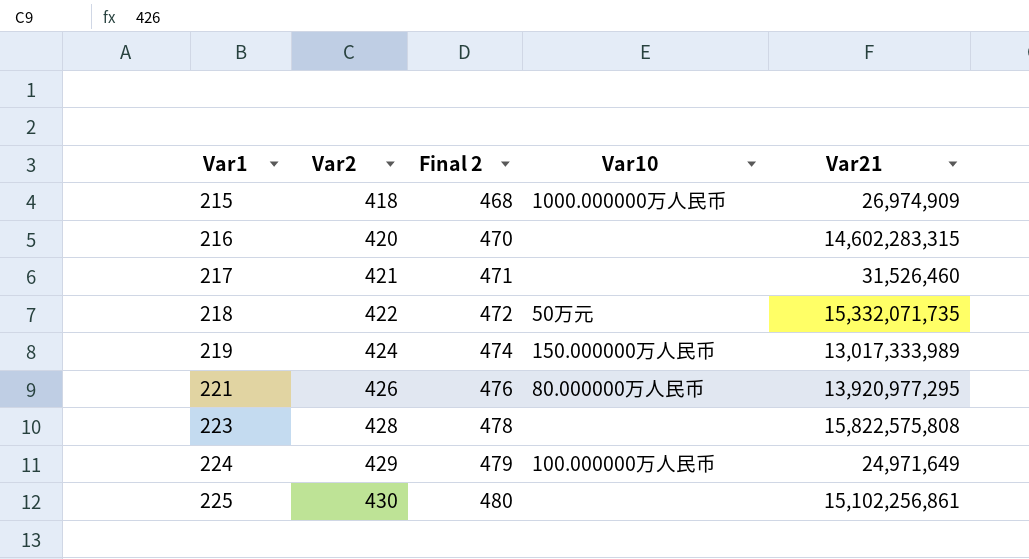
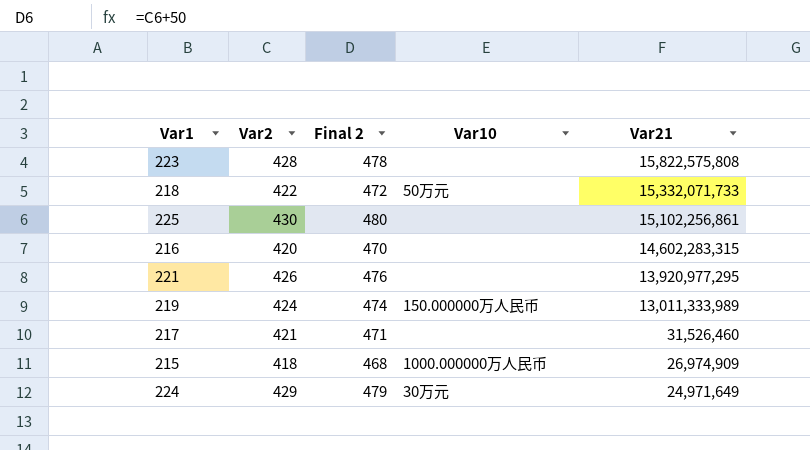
row order: Var1 ascending -> Var21 descending
218 | Var21: 15,332,071,735 -> 15,332,071,733
221 | Var10: 80.000000万人民币 -> none
219 | Var21: 13,017,333,989 -> 13,011,333,989
224 | Var10: 100.000000万人民币 -> 30万元

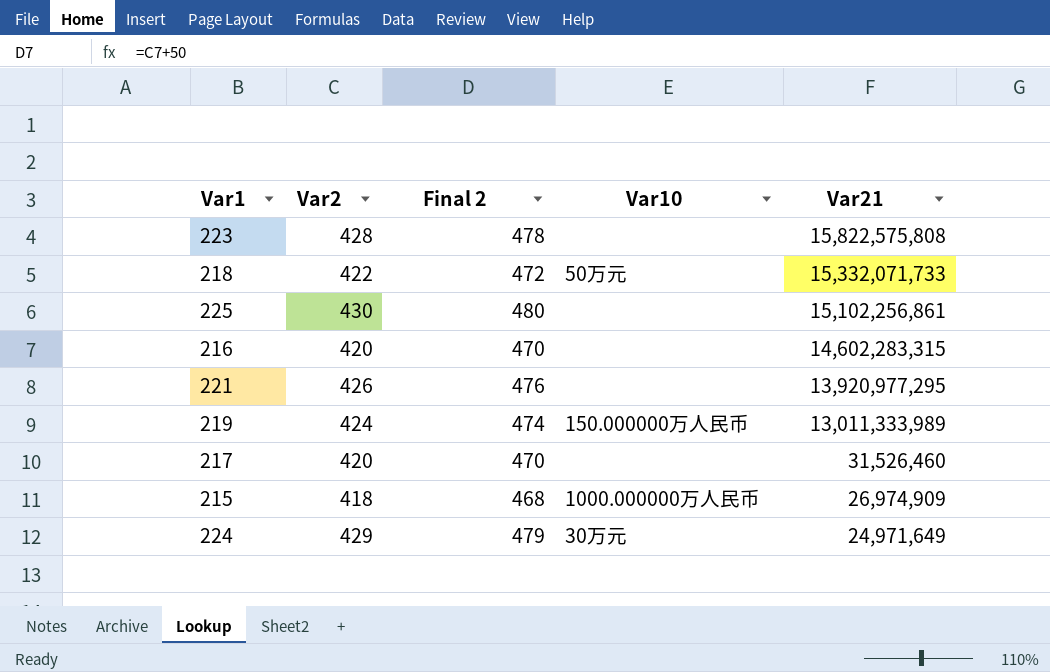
217 | Var2: 421 -> 420
217 | Final 2: 471 -> 470

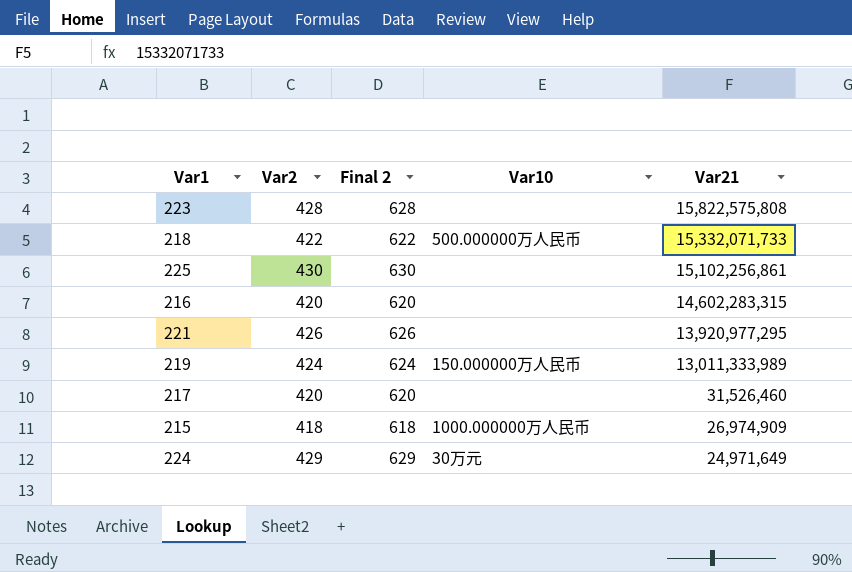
column Final 2 | formula: [Var2] + 50 -> [Var2] + 200
218 | Var10: 50万元 -> 500.000000万人民币

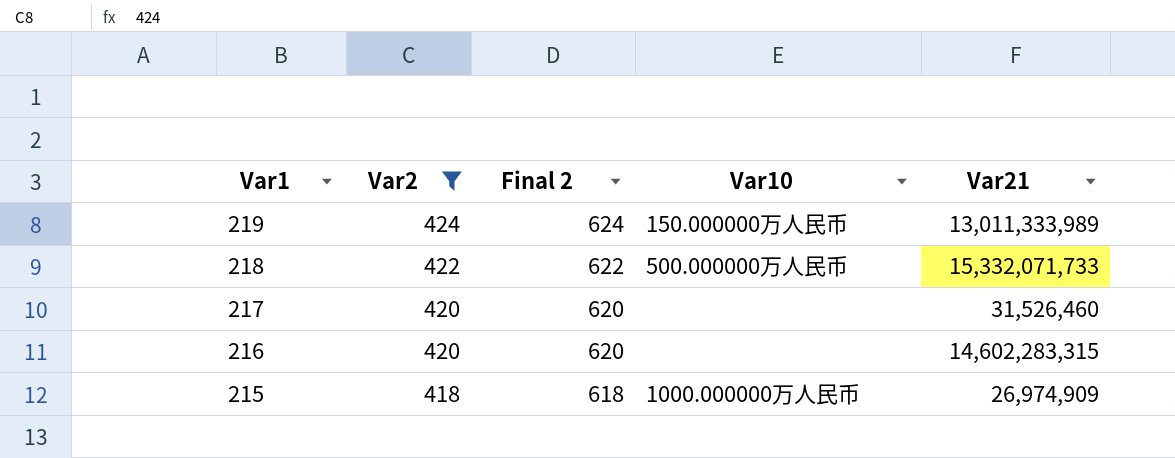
filter: none -> Var2 <= 424
row order: Var21 descending -> Var1 descending

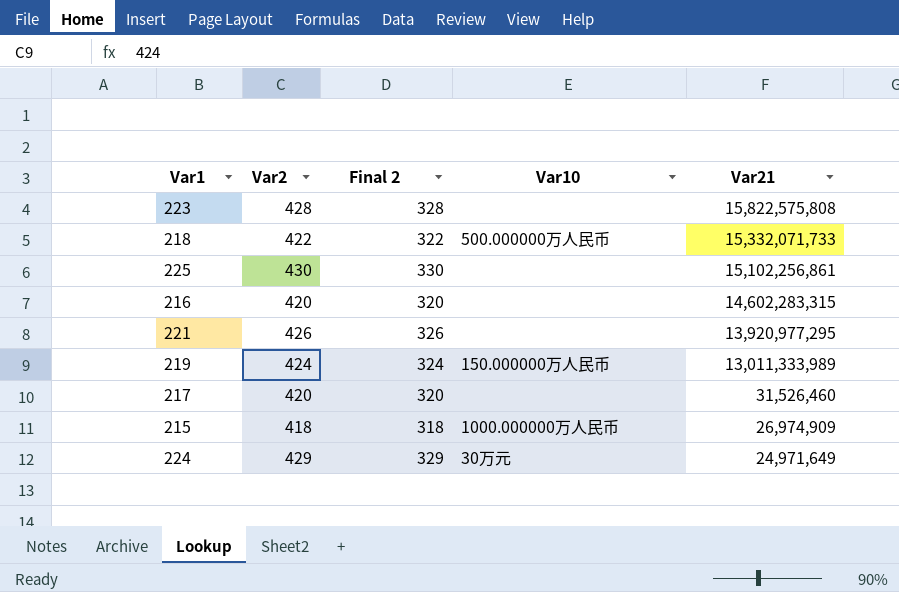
filter: Var2 <= 424 -> none
row order: Var1 descending -> Var21 descending
column Final 2 | formula: [Var2] + 200 -> [Var2] - 100

